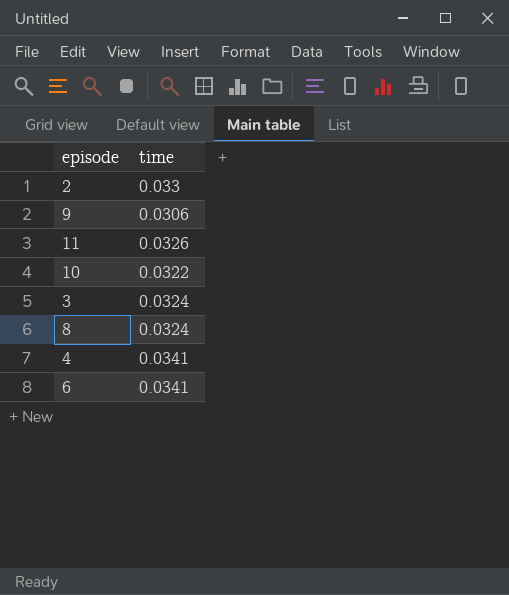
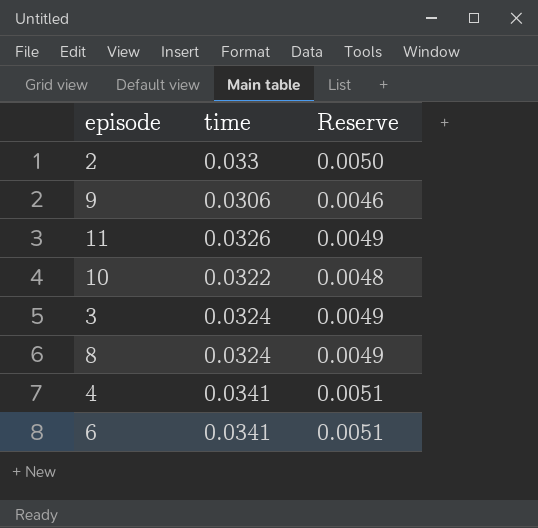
column Reserve | formula: none -> [time] * 0.15

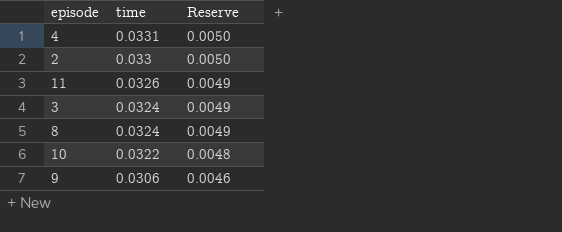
row order: none -> time descending
row 6: 0.0341 | 0.0051 -> none
4 | time: 0.0341 -> 0.0331
4 | Reserve: 0.0051 -> 0.0050

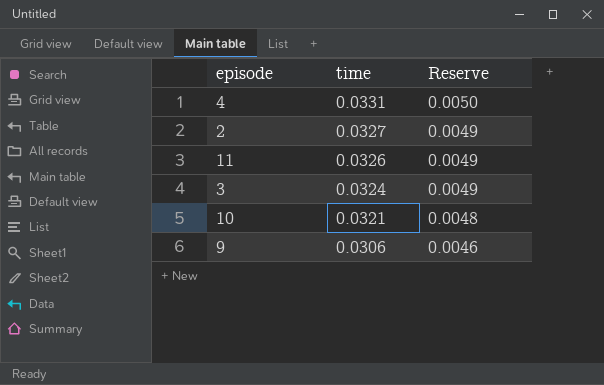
row 8: 0.0324 | 0.0049 -> none
2 | time: 0.033 -> 0.0327
2 | Reserve: 0.0050 -> 0.0049
10 | time: 0.0322 -> 0.0321

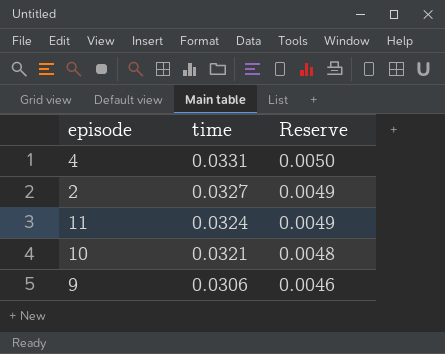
row 3: 0.0324 | 0.0049 -> none
11 | time: 0.0326 -> 0.0324

